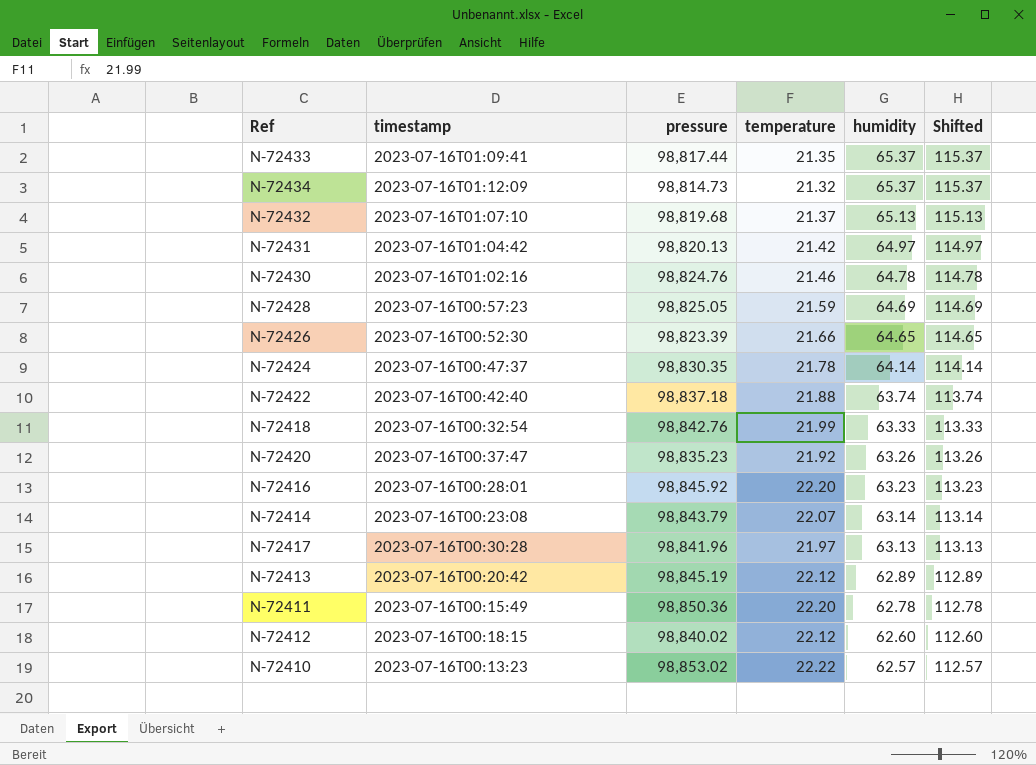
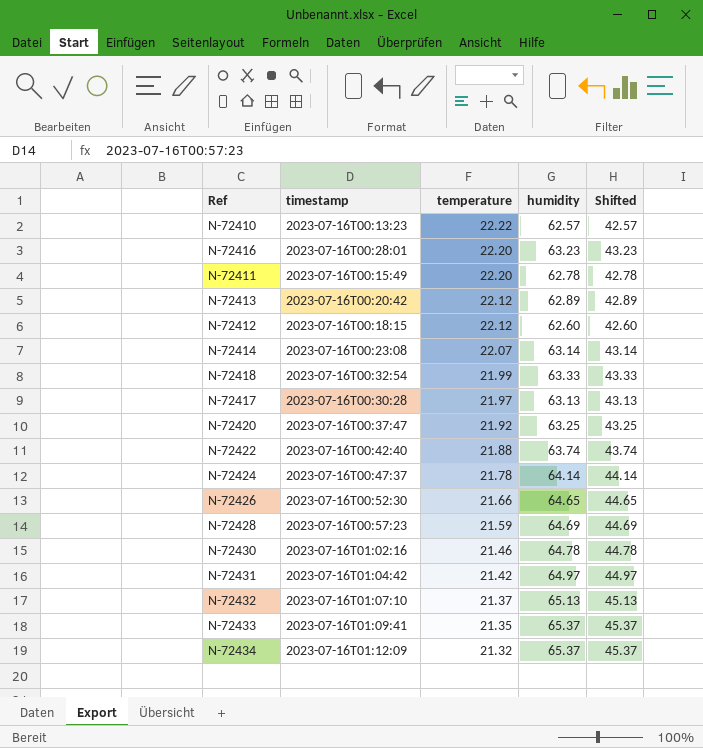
row order: humidity descending -> temperature descending
column pressure | position: 3 -> none
column Shifted | formula: [humidity] + 50 -> [humidity] - 20
N-72420 | humidity: 63.26 -> 63.25

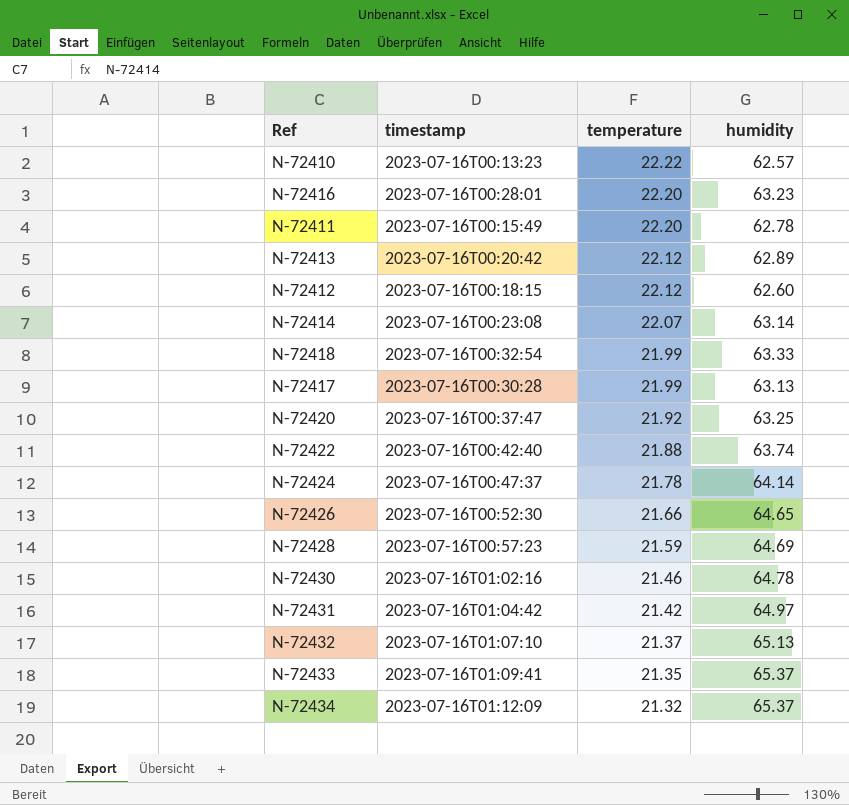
column Shifted | formula: [humidity] - 20 -> none
N-72417 | temperature: 21.97 -> 21.99

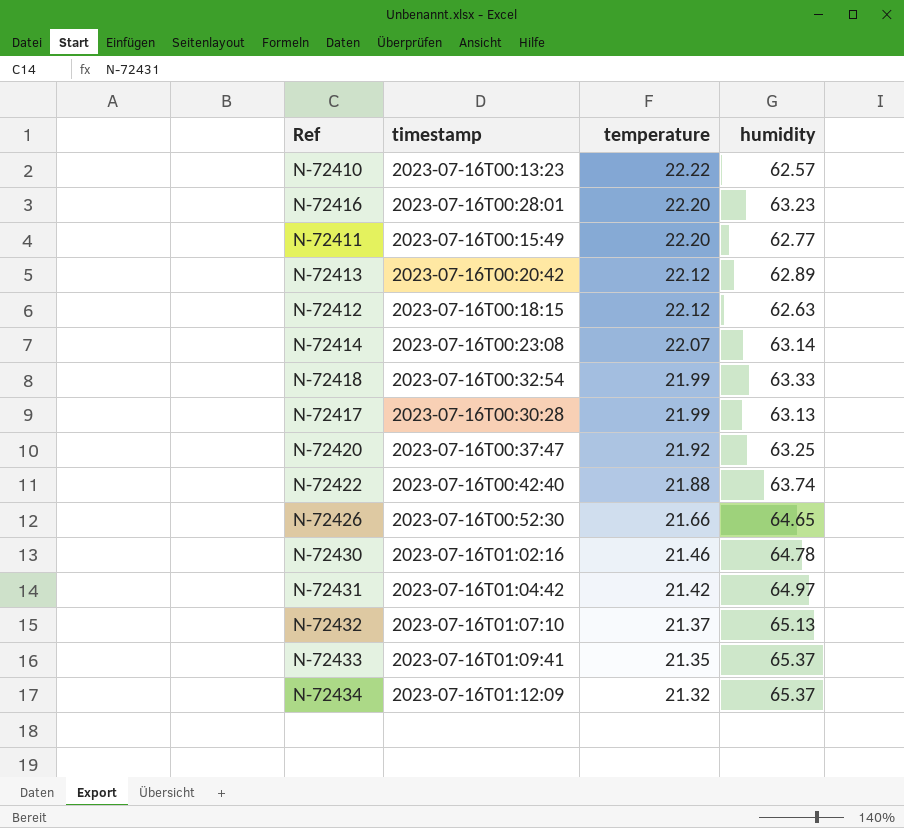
row N-72424: 2023-07-16T00:47:37 | 21.78 | 64.14 -> none
row N-72428: 2023-07-16T00:57:23 | 21.59 | 64.69 -> none
N-72411 | humidity: 62.78 -> 62.77
N-72412 | humidity: 62.60 -> 62.63

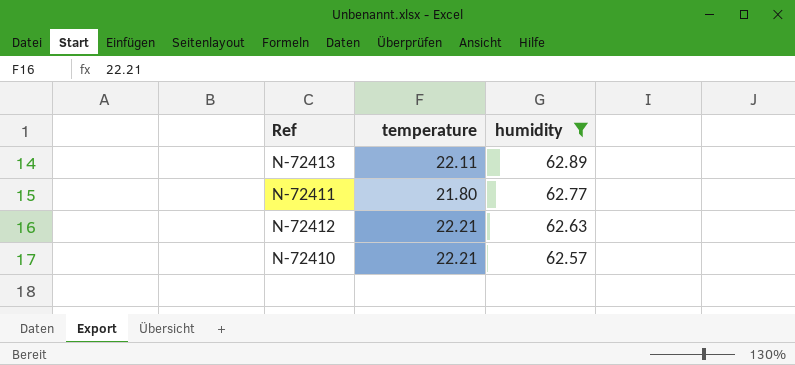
filter: none -> humidity <= 62.89
row order: temperature descending -> humidity descending
column timestamp | position: 2 -> none
N-72413 | temperature: 22.12 -> 22.11
N-72411 | temperature: 22.20 -> 21.80
N-72412 | temperature: 22.12 -> 22.21
N-72410 | temperature: 22.22 -> 22.21

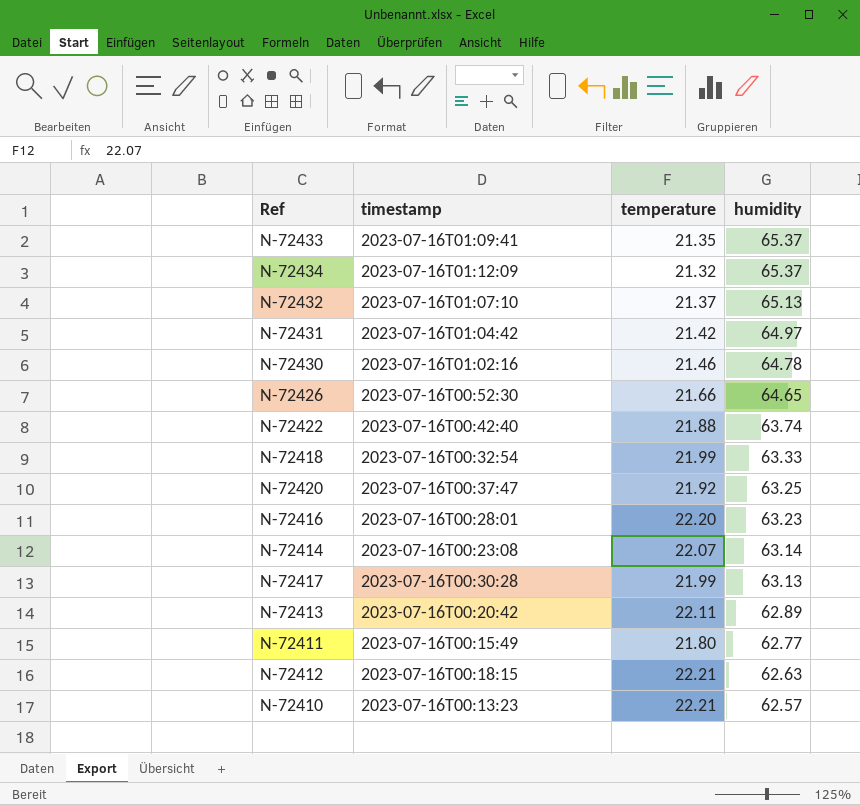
filter: humidity <= 62.89 -> none
column timestamp | position: none -> 2

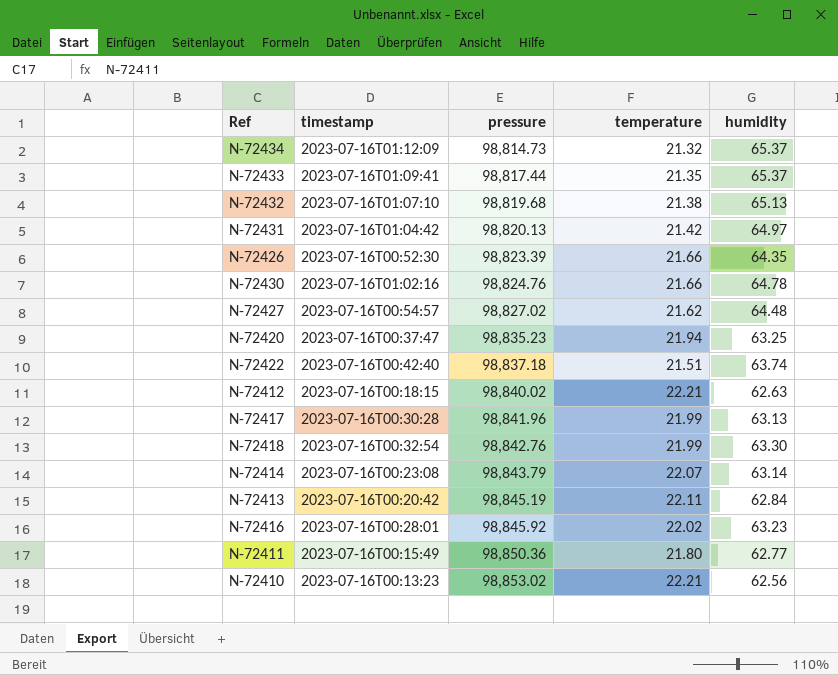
row order: humidity descending -> pressure ascending
column pressure | position: none -> 3
N-72432 | temperature: 21.37 -> 21.38
N-72426 | humidity: 64.65 -> 64.35
N-72430 | temperature: 21.46 -> 21.66
row N-72427: none -> 2023-07-16T00:54:57 | 98,827.02 | 21.62 | 64.48
N-72420 | temperature: 21.92 -> 21.94
N-72422 | temperature: 21.88 -> 21.51
N-72418 | humidity: 63.33 -> 63.30
N-72413 | humidity: 62.89 -> 62.84
N-72416 | temperature: 22.20 -> 22.02
N-72410 | humidity: 62.57 -> 62.56

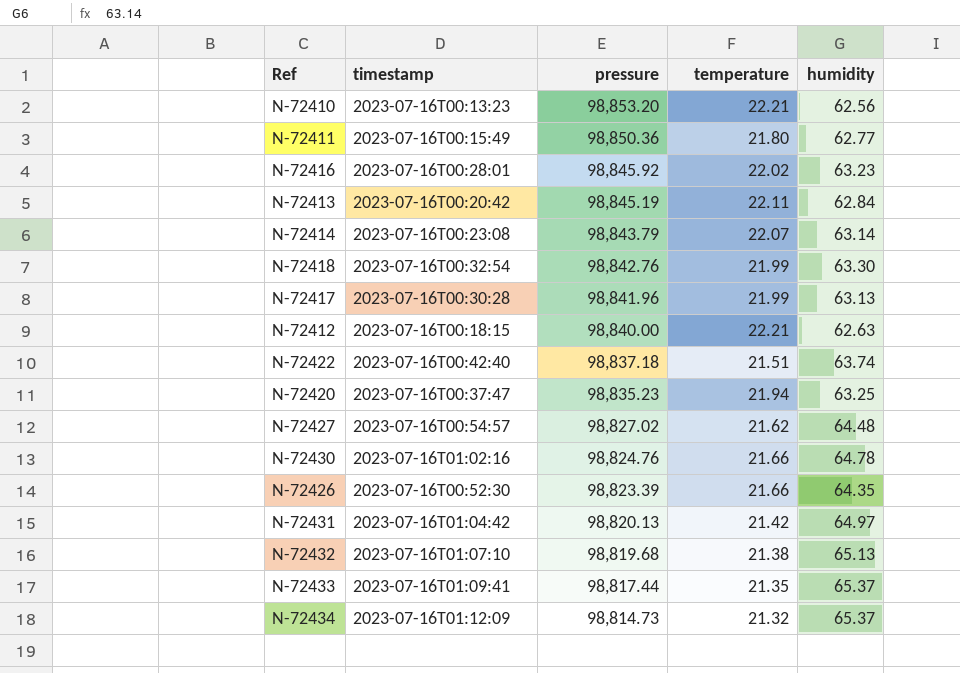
row order: pressure ascending -> pressure descending
N-72410 | pressure: 98,853.02 -> 98,853.20
N-72412 | pressure: 98,840.02 -> 98,840.00

